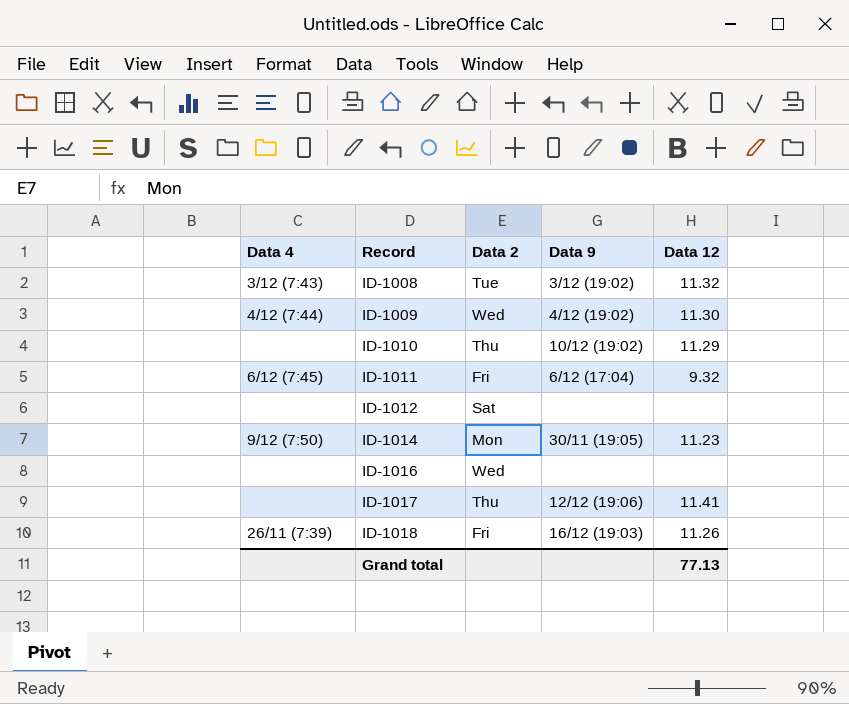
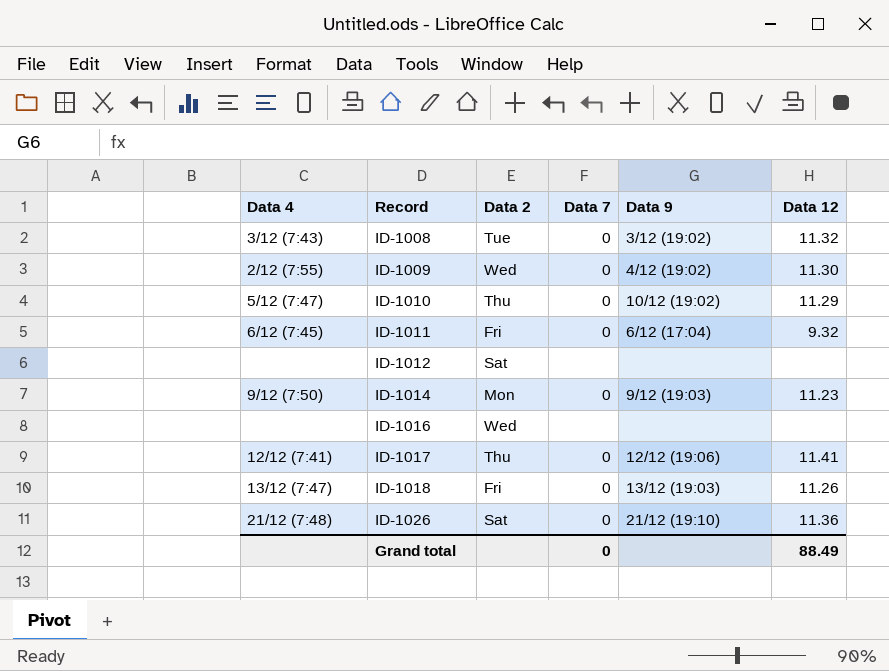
column Data 7 | position: none -> 4
ID-1009 | Data 4: 4/12 (7:44) -> 2/12 (7:55)
ID-1010 | Data 4: none -> 5/12 (7:47)
ID-1014 | Data 9: 30/11 (19:05) -> 9/12 (19:03)
ID-1017 | Data 4: none -> 12/12 (7:41)
ID-1018 | Data 4: 26/11 (7:39) -> 13/12 (7:47)
ID-1018 | Data 9: 16/12 (19:03) -> 13/12 (19:03)
row ID-1026: none -> 21/12 (7:48) | Sat | 0 | 21/12 (19:10) | 11.36
Grand total | Data 12: 77.13 -> 88.49

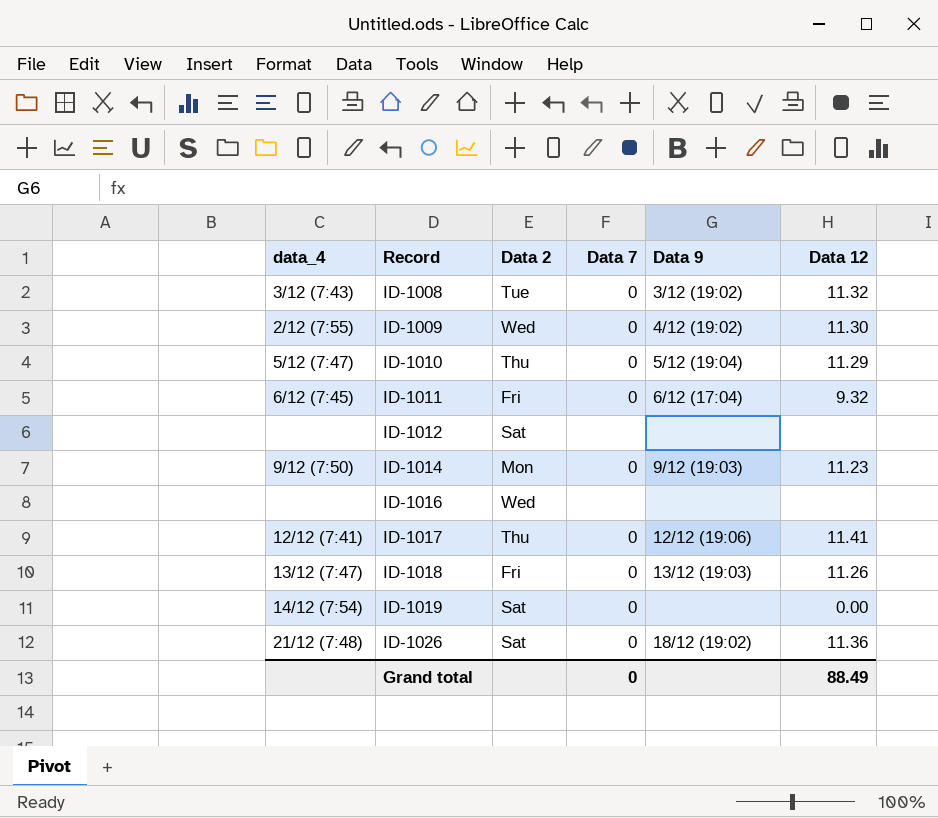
column name: Data 4 -> data_4
ID-1010 | Data 9: 10/12 (19:02) -> 5/12 (19:04)
row ID-1019: none -> 14/12 (7:54) | Sat | 0 | none | 0.00
ID-1026 | Data 9: 21/12 (19:10) -> 18/12 (19:02)

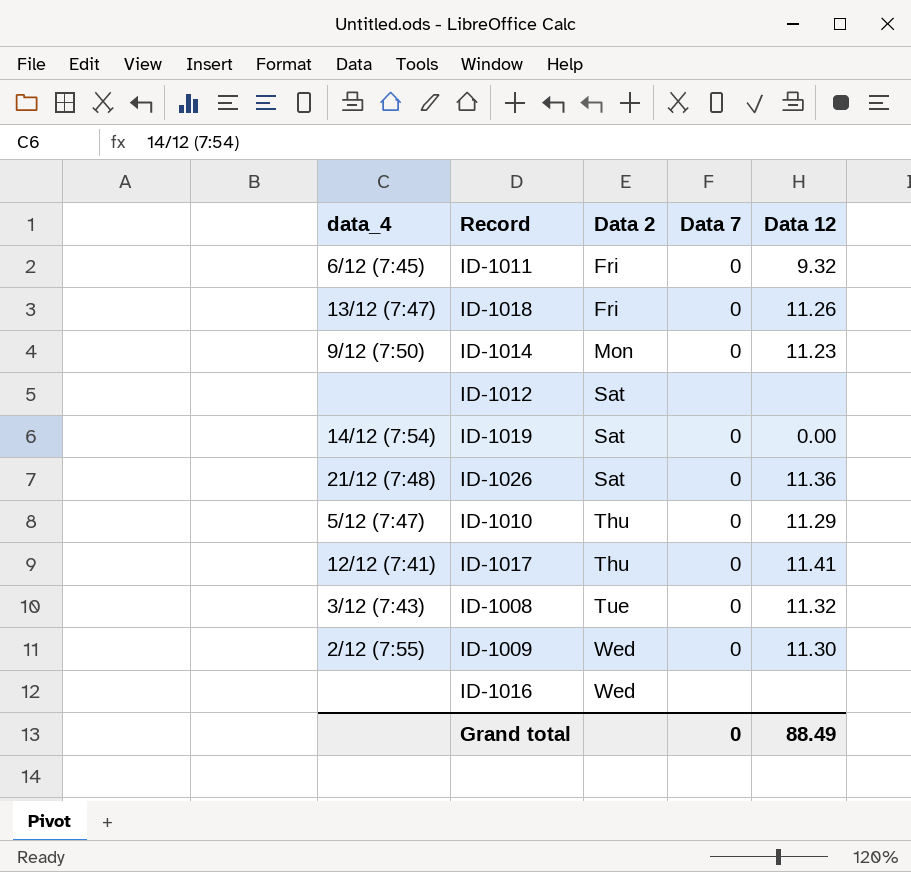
row order: Record ascending -> Data 2 ascending
column Data 9 | position: 5 -> none

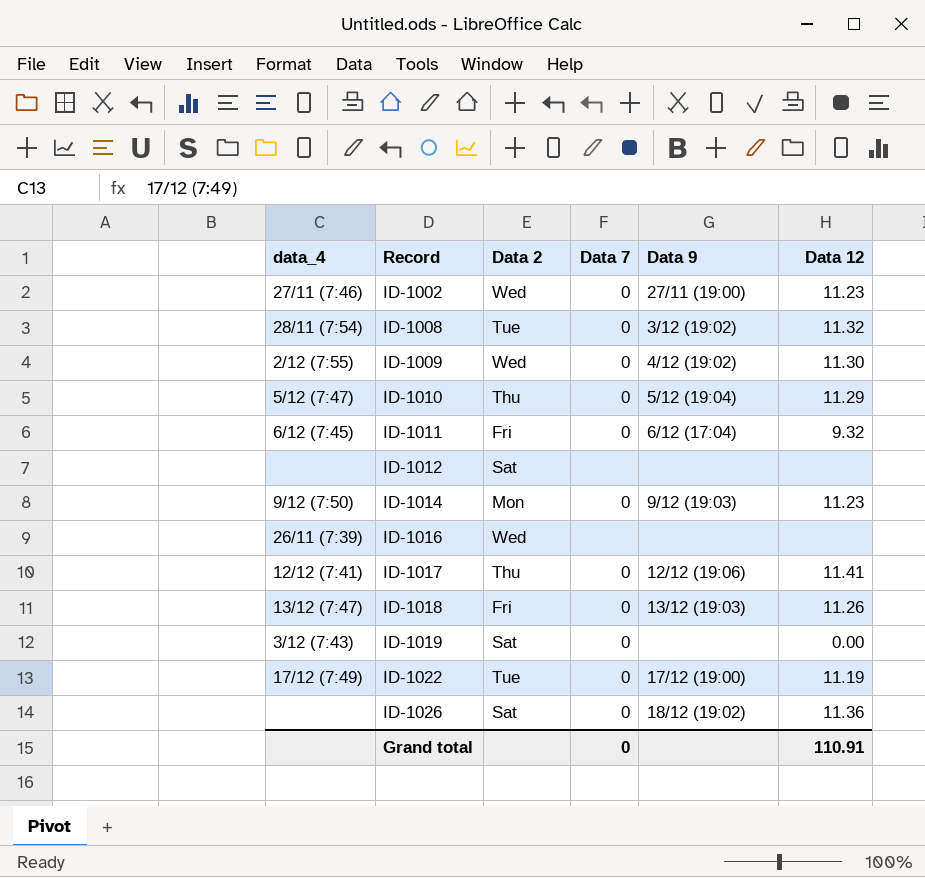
row order: Data 2 ascending -> Record ascending
column Data 9 | position: none -> 5
row ID-1002: none -> 27/11 (7:46) | Wed | 0 | 27/11 (19:00) | 11.23
ID-1008 | data_4: 3/12 (7:43) -> 28/11 (7:54)
ID-1016 | data_4: none -> 26/11 (7:39)
ID-1019 | data_4: 14/12 (7:54) -> 3/12 (7:43)
row ID-1022: none -> 17/12 (7:49) | Tue | 0 | 17/12 (19:00) | 11.19
ID-1026 | data_4: 21/12 (7:48) -> none
Grand total | Data 12: 88.49 -> 110.91

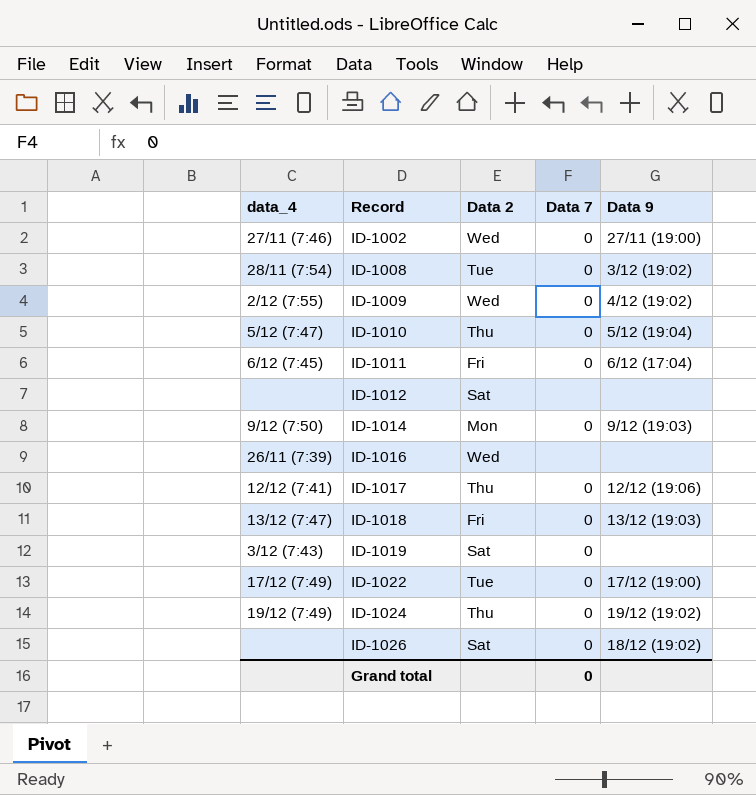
column Data 12 | position: 6 -> none
row ID-1024: none -> 19/12 (7:49) | Thu | 0 | 19/12 (19:02)

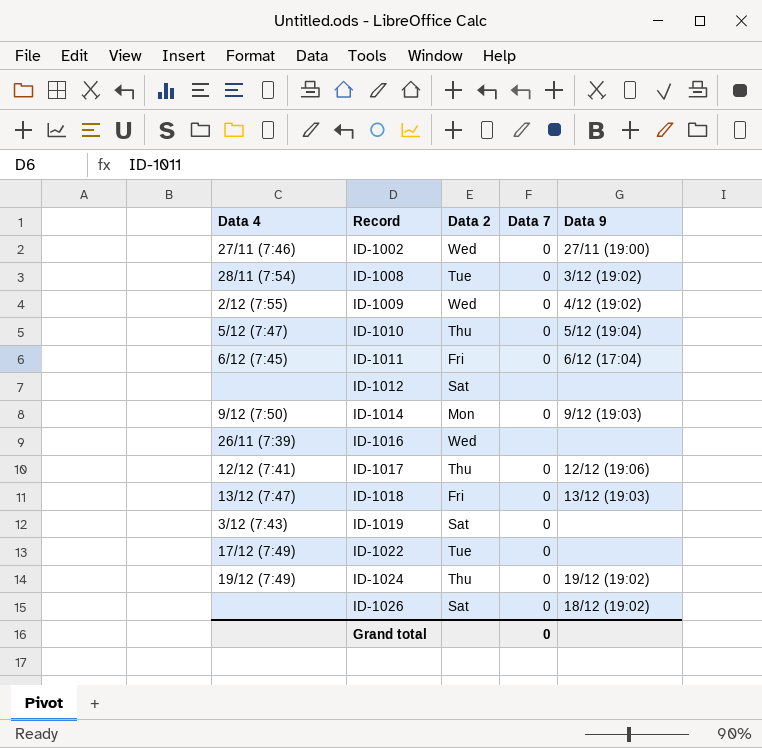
column name: data_4 -> Data 4
ID-1022 | Data 9: 17/12 (19:00) -> none

